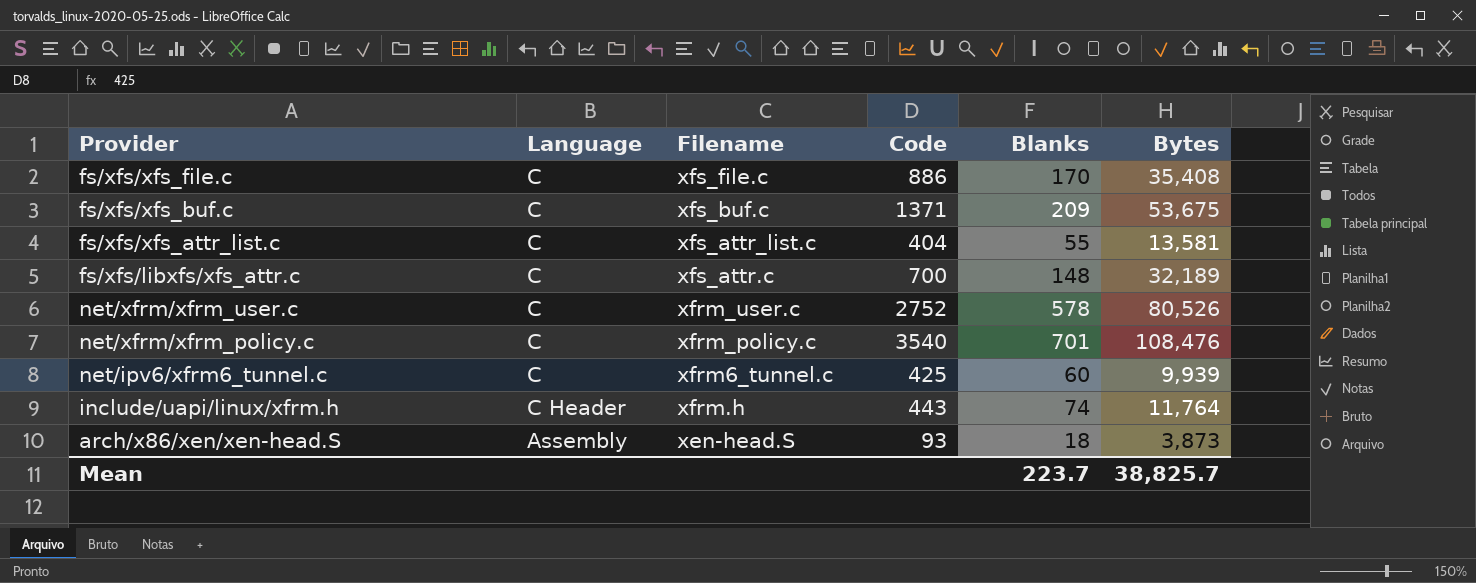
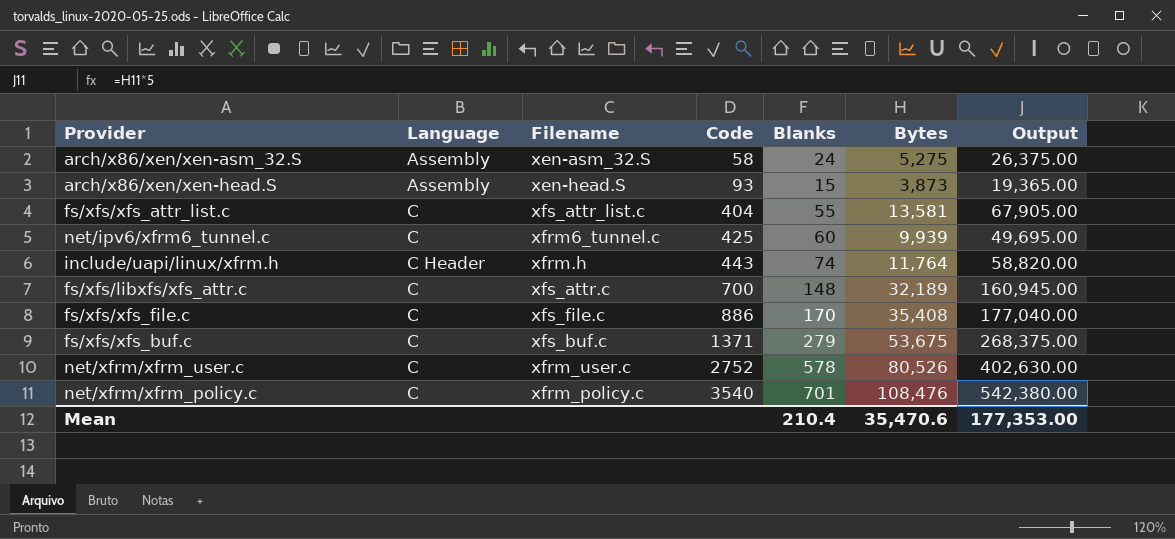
row order: none -> Code ascending
column Output | formula: none -> [Bytes] * 5
row arch/x86/xen/xen-asm_32.S: none -> Assembly | xen-asm_32.S | 58 | 24 | 5,275 | 26,375.00
arch/x86/xen/xen-head.S | Blanks: 18 -> 15
fs/xfs/xfs_buf.c | Blanks: 209 -> 279
Mean | Blanks: 223.7 -> 210.4
Mean | Bytes: 38,825.7 -> 35,470.6

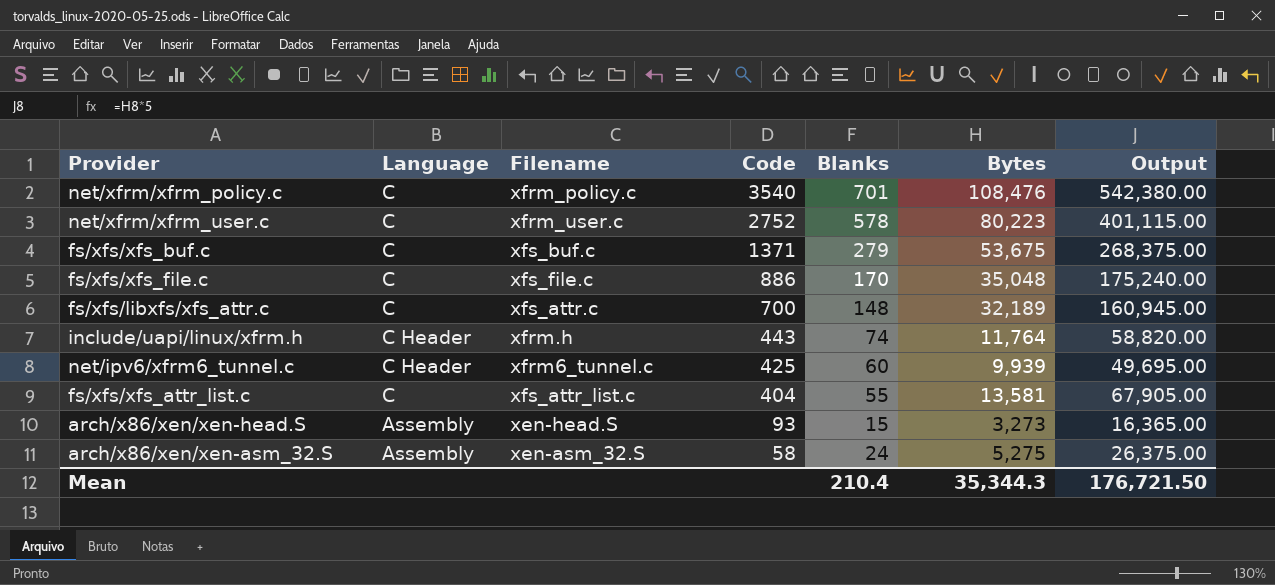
row order: Code ascending -> Code descending
net/xfrm/xfrm_user.c | Bytes: 80,526 -> 80,223
net/xfrm/xfrm_user.c | Output: 402,630.00 -> 401,115.00
fs/xfs/xfs_file.c | Bytes: 35,408 -> 35,048
fs/xfs/xfs_file.c | Output: 177,040.00 -> 175,240.00
net/ipv6/xfrm6_tunnel.c | Language: C -> C Header
arch/x86/xen/xen-head.S | Bytes: 3,873 -> 3,273
arch/x86/xen/xen-head.S | Output: 19,365.00 -> 16,365.00
Mean | Bytes: 35,470.6 -> 35,344.3
Mean | Output: 177,353.00 -> 176,721.50

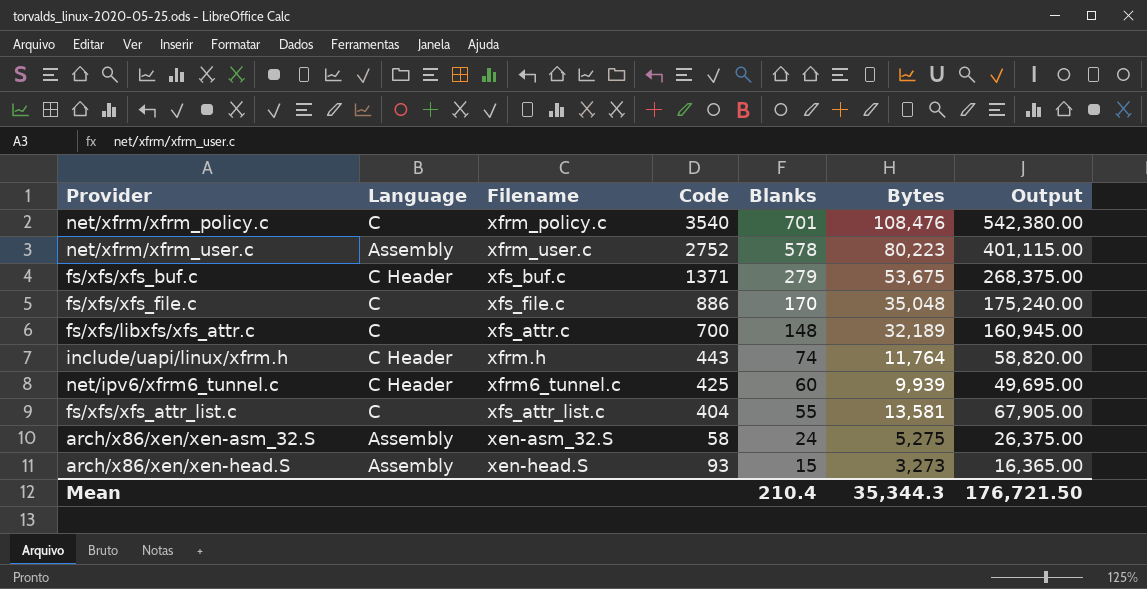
row order: Code descending -> Blanks descending
net/xfrm/xfrm_user.c | Language: C -> Assembly
fs/xfs/xfs_buf.c | Language: C -> C Header

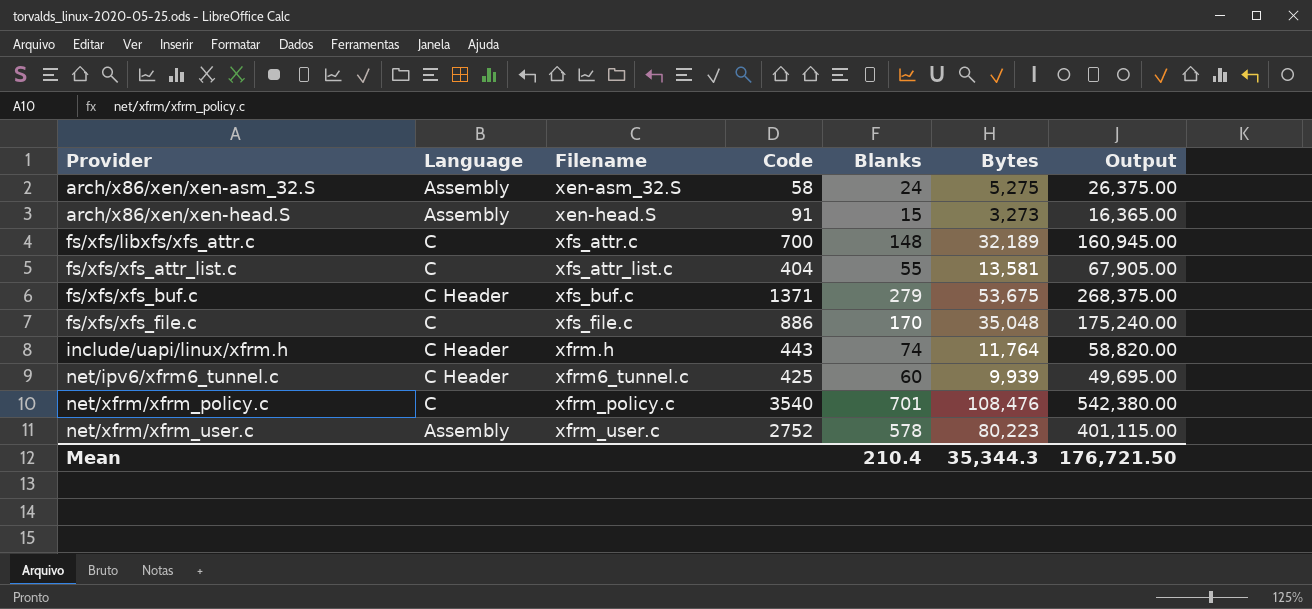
row order: Blanks descending -> Provider ascending
arch/x86/xen/xen-head.S | Code: 93 -> 91

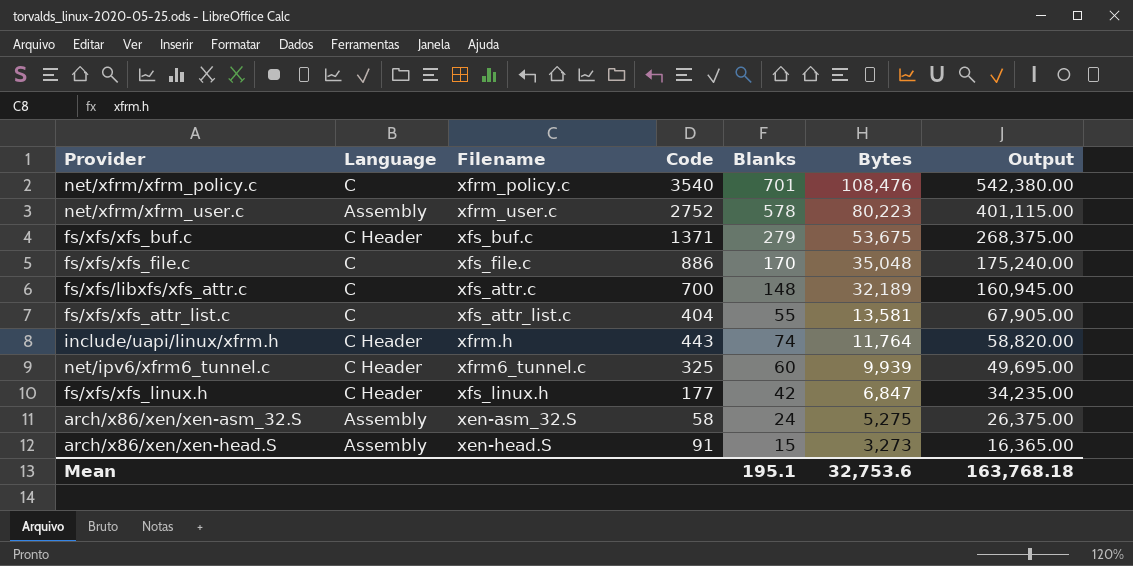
row order: Provider ascending -> Bytes descending
net/ipv6/xfrm6_tunnel.c | Code: 425 -> 325
row fs/xfs/xfs_linux.h: none -> C Header | xfs_linux.h | 177 | 42 | 6,847 | 34,235.00
Mean | Blanks: 210.4 -> 195.1
Mean | Bytes: 35,344.3 -> 32,753.6
Mean | Output: 176,721.50 -> 163,768.18

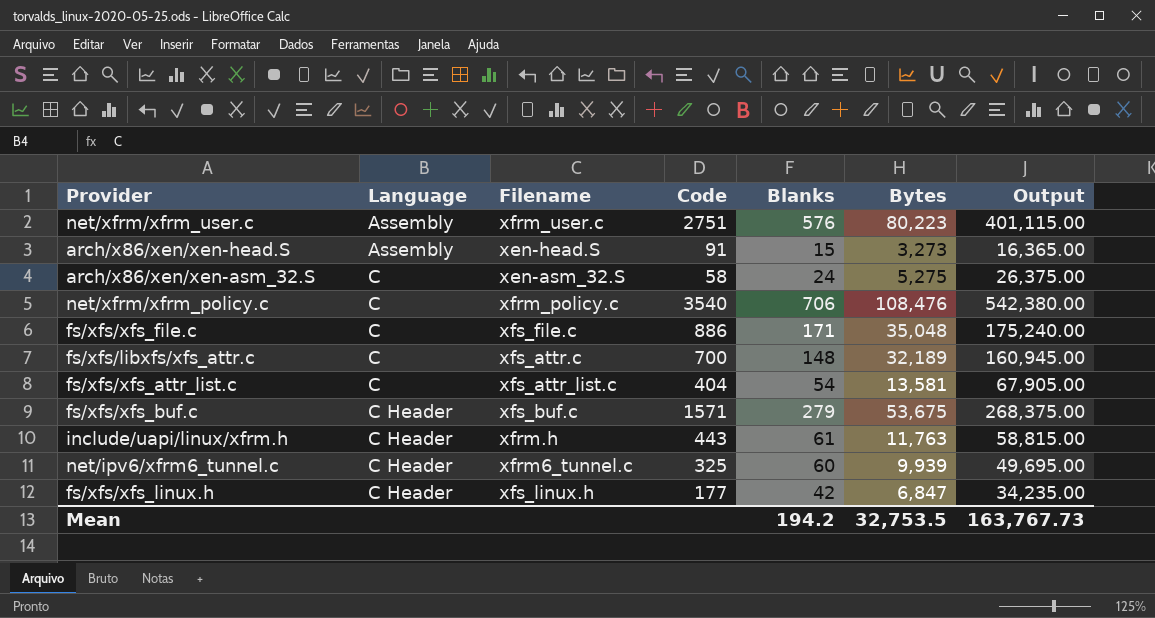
row order: Bytes descending -> Language ascending
net/xfrm/xfrm_user.c | Code: 2752 -> 2751
net/xfrm/xfrm_user.c | Blanks: 578 -> 576
arch/x86/xen/xen-asm_32.S | Language: Assembly -> C
net/xfrm/xfrm_policy.c | Blanks: 701 -> 706
fs/xfs/xfs_file.c | Blanks: 170 -> 171
fs/xfs/xfs_attr_list.c | Blanks: 55 -> 54
fs/xfs/xfs_buf.c | Code: 1371 -> 1571
include/uapi/linux/xfrm.h | Blanks: 74 -> 61
include/uapi/linux/xfrm.h | Bytes: 11,764 -> 11,763
include/uapi/linux/xfrm.h | Output: 58,820.00 -> 58,815.00
Mean | Blanks: 195.1 -> 194.2
Mean | Bytes: 32,753.6 -> 32,753.5
Mean | Output: 163,768.18 -> 163,767.73

